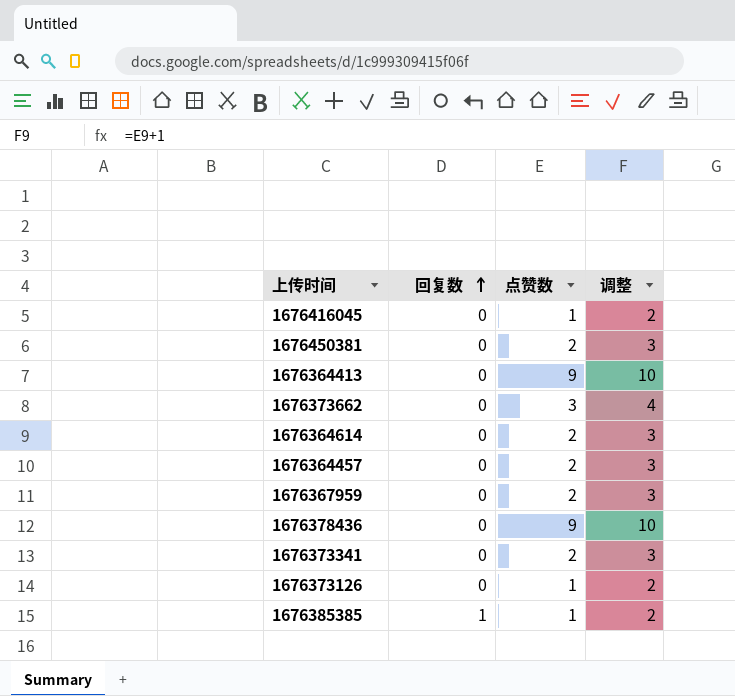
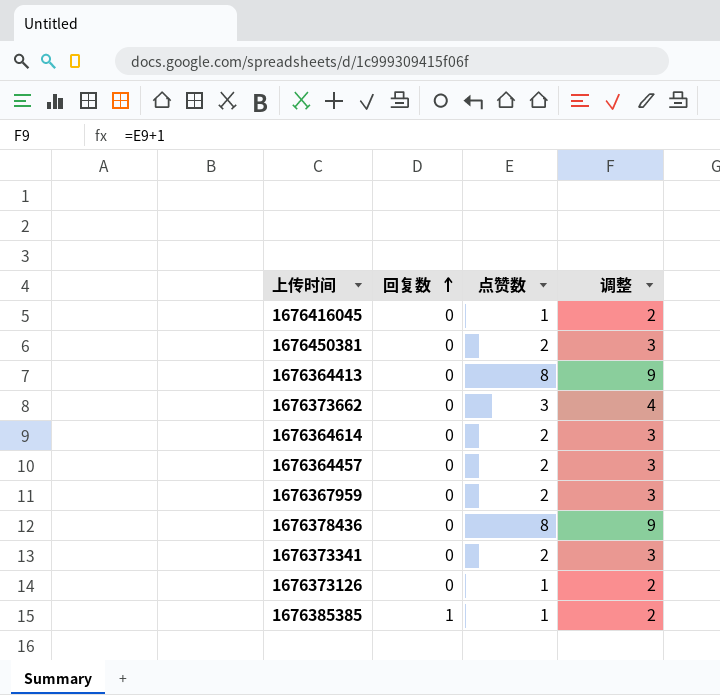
1676364413 | 点赞数: 9 -> 8
1676364413 | 调整: 10 -> 9
1676378436 | 点赞数: 9 -> 8
1676378436 | 调整: 10 -> 9

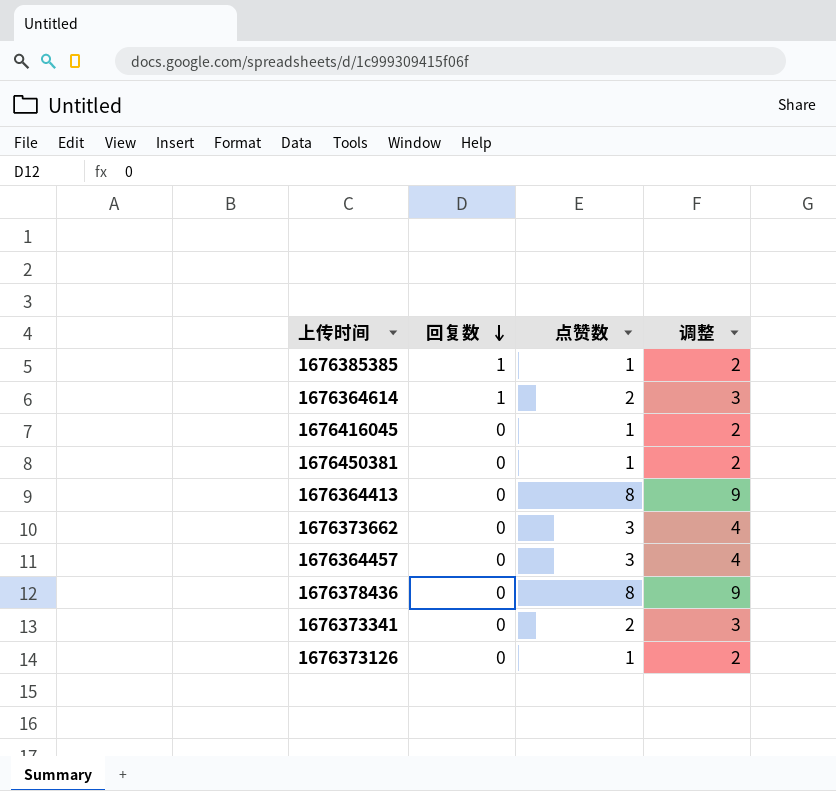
row order: 回复数 ascending -> 回复数 descending
row 1676367959: 0 | 2 | 3 -> none
1676364614 | 回复数: 0 -> 1
1676450381 | 点赞数: 2 -> 1
1676450381 | 调整: 3 -> 2
1676364457 | 点赞数: 2 -> 3
1676364457 | 调整: 3 -> 4

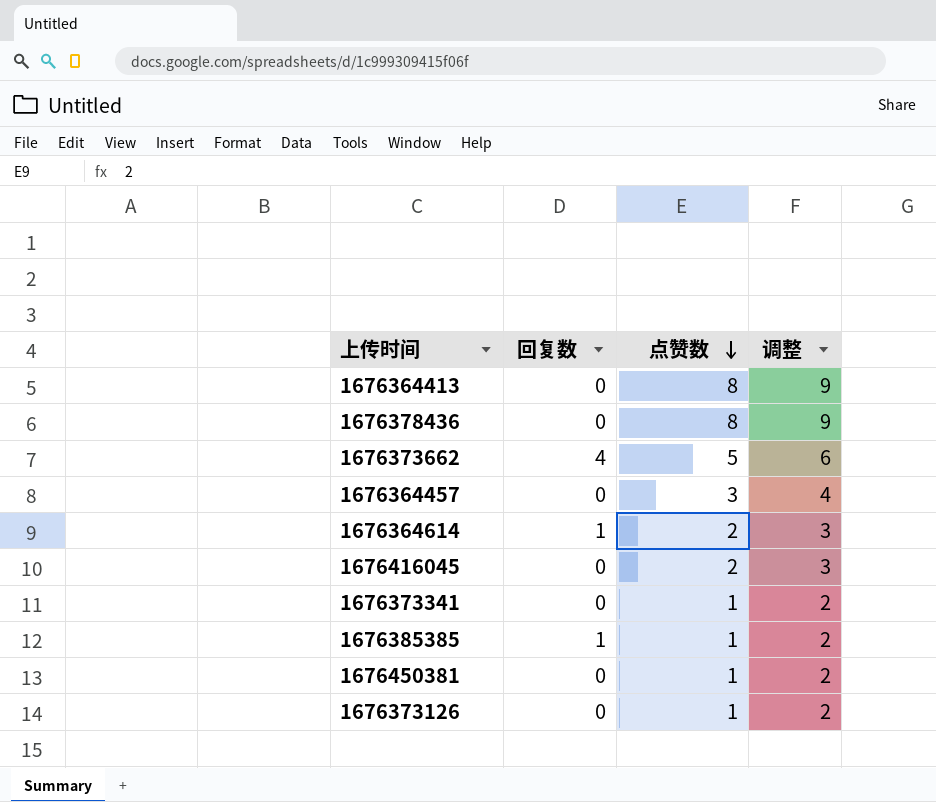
row order: 回复数 descending -> 点赞数 descending
1676373662 | 回复数: 0 -> 4
1676373662 | 点赞数: 3 -> 5
1676373662 | 调整: 4 -> 6
1676416045 | 点赞数: 1 -> 2
1676416045 | 调整: 2 -> 3
1676373341 | 点赞数: 2 -> 1
1676373341 | 调整: 3 -> 2

